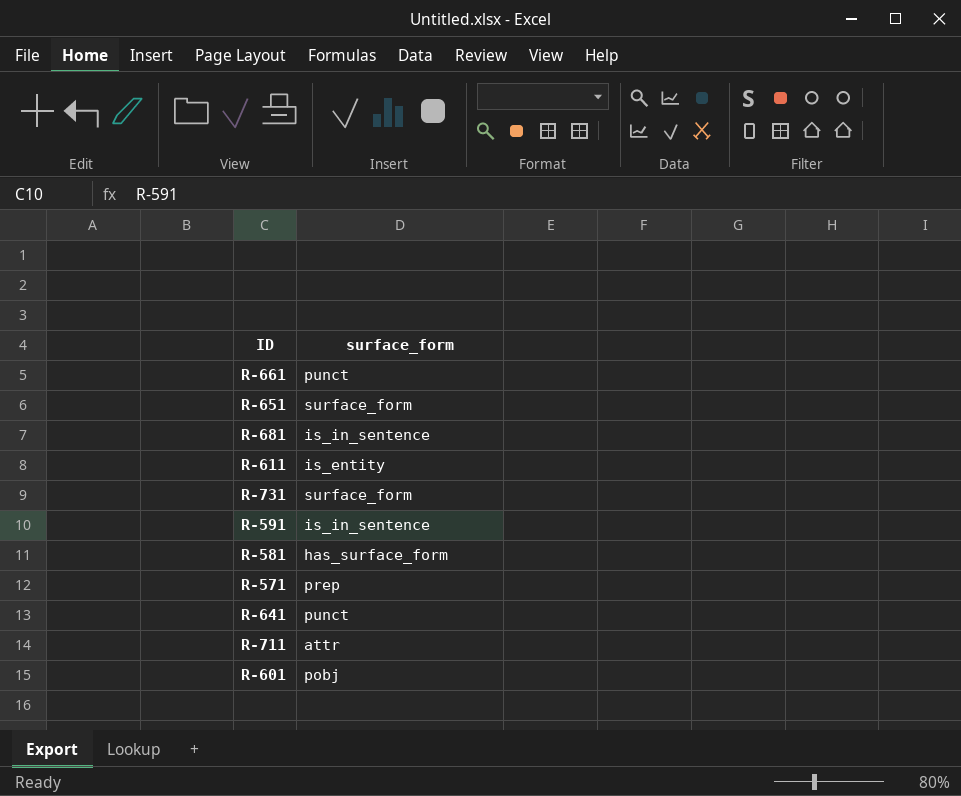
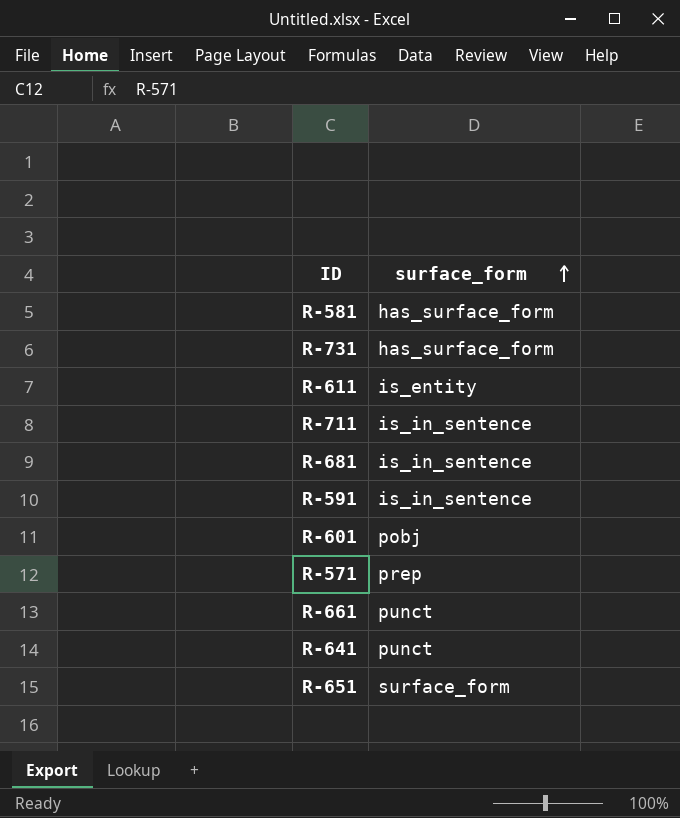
row order: none -> surface_form ascending
R-731 | surface_form: surface_form -> has_surface_form
R-711 | surface_form: attr -> is_in_sentence

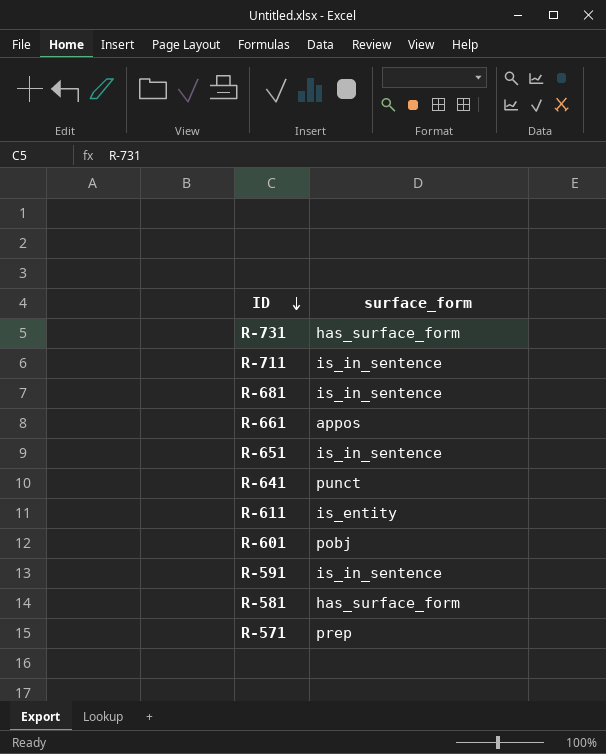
row order: surface_form ascending -> ID descending
R-661 | surface_form: punct -> appos
R-651 | surface_form: surface_form -> is_in_sentence

